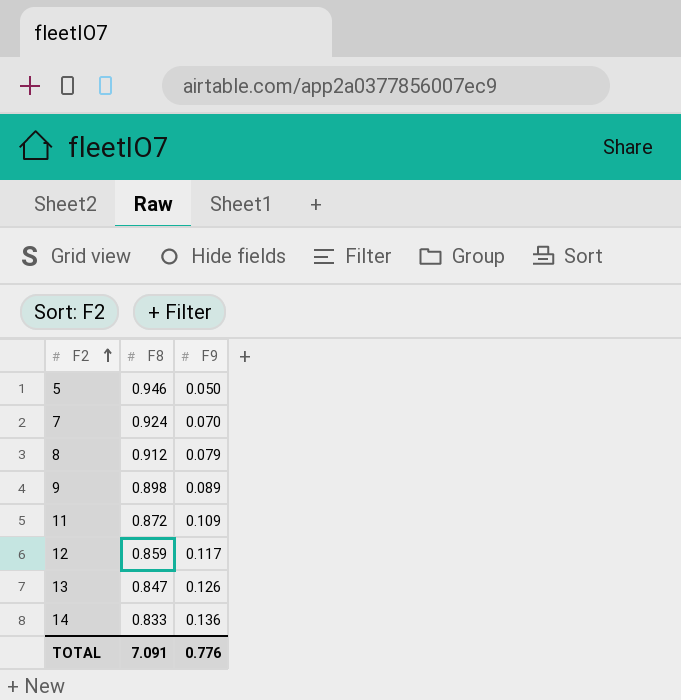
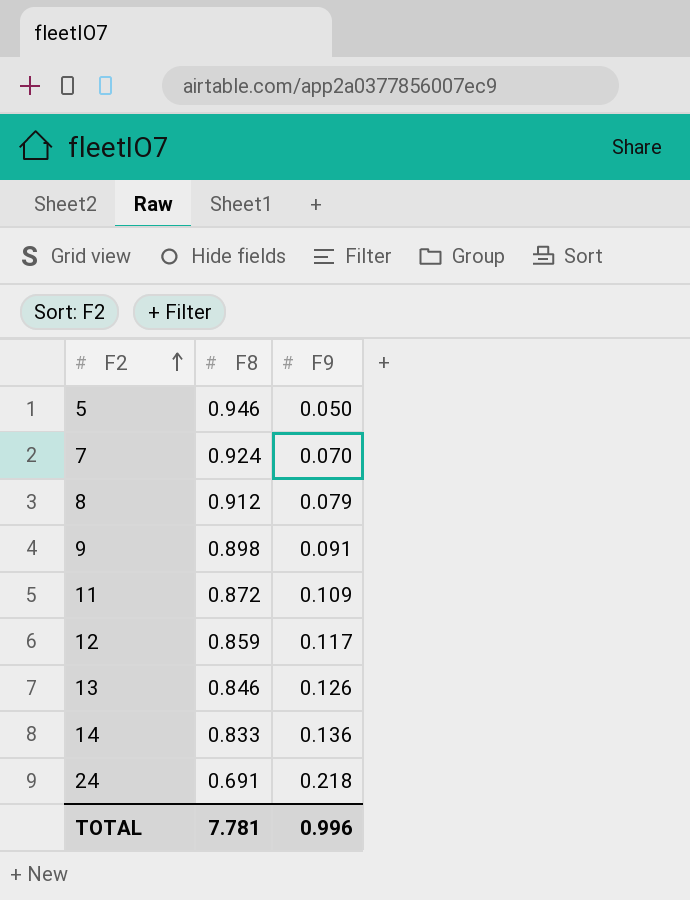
9 | F9: 0.089 -> 0.091
13 | F8: 0.847 -> 0.846
row 24: none -> 0.691 | 0.218
TOTAL | F8: 7.091 -> 7.781
TOTAL | F9: 0.776 -> 0.996

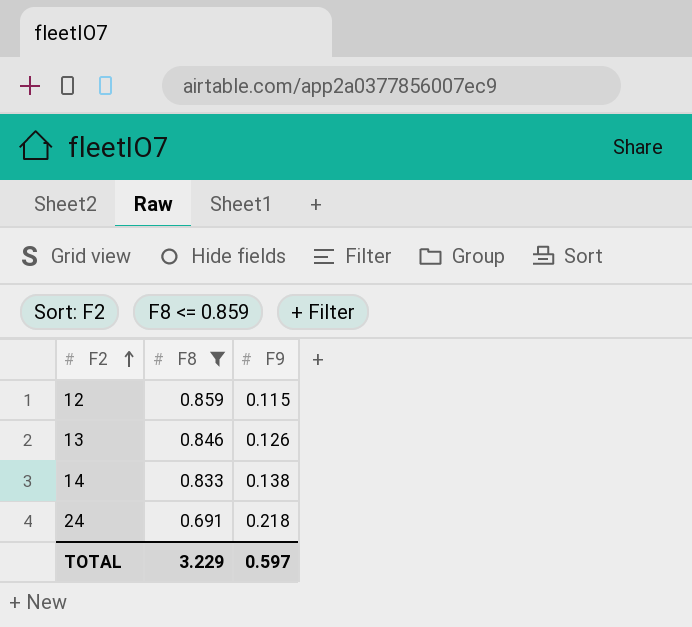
filter: none -> F8 <= 0.859
12 | F9: 0.117 -> 0.115
14 | F9: 0.136 -> 0.138
TOTAL | F8: 7.781 -> 3.229
TOTAL | F9: 0.996 -> 0.597

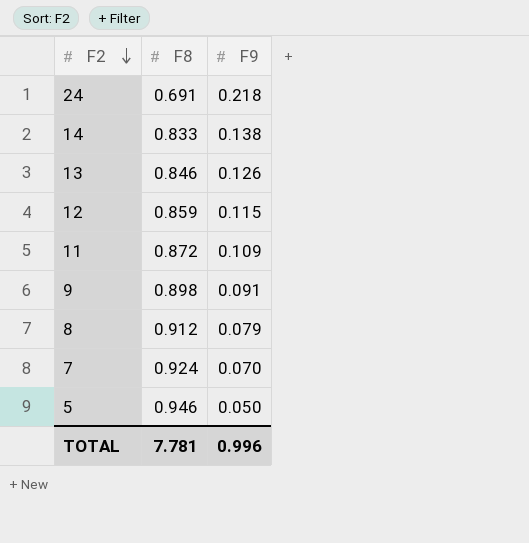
filter: F8 <= 0.859 -> none
row order: F2 ascending -> F2 descending
TOTAL | F8: 3.229 -> 7.781
TOTAL | F9: 0.597 -> 0.996

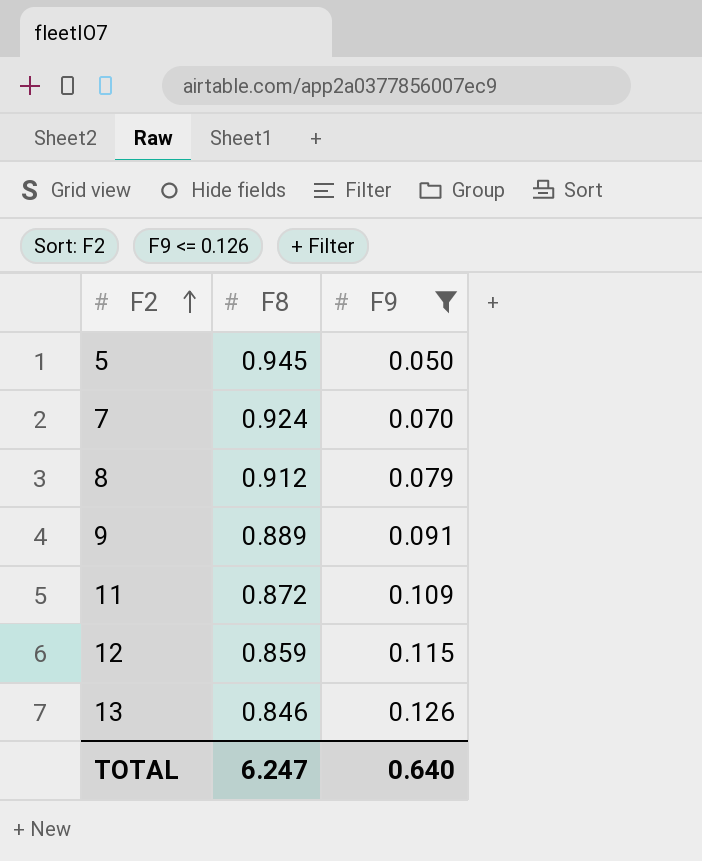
filter: none -> F9 <= 0.126
row order: F2 descending -> F2 ascending
5 | F8: 0.946 -> 0.945
9 | F8: 0.898 -> 0.889
TOTAL | F8: 7.781 -> 6.247
TOTAL | F9: 0.996 -> 0.640

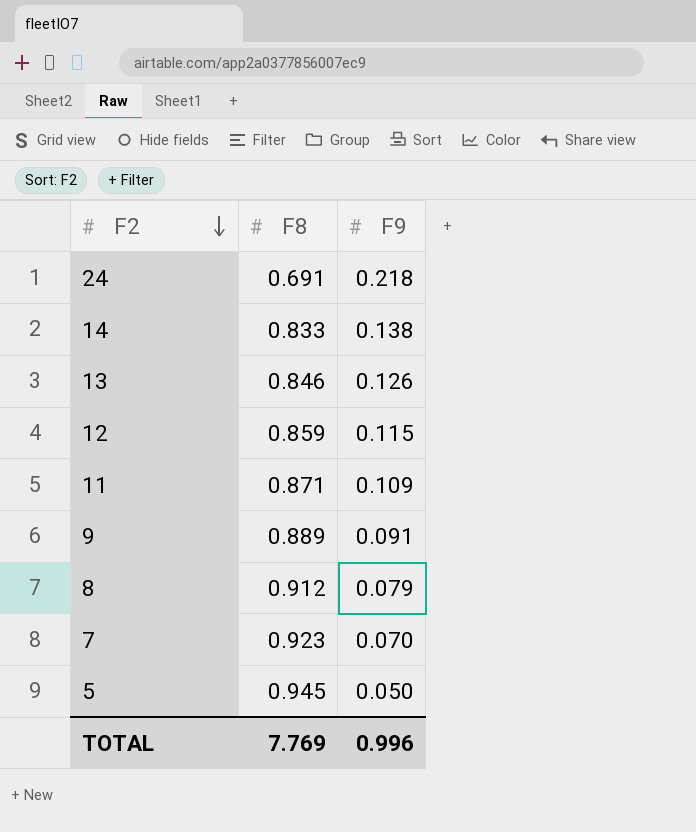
filter: F9 <= 0.126 -> none
row order: F2 ascending -> F2 descending
11 | F8: 0.872 -> 0.871
7 | F8: 0.924 -> 0.923
TOTAL | F8: 6.247 -> 7.769
TOTAL | F9: 0.640 -> 0.996

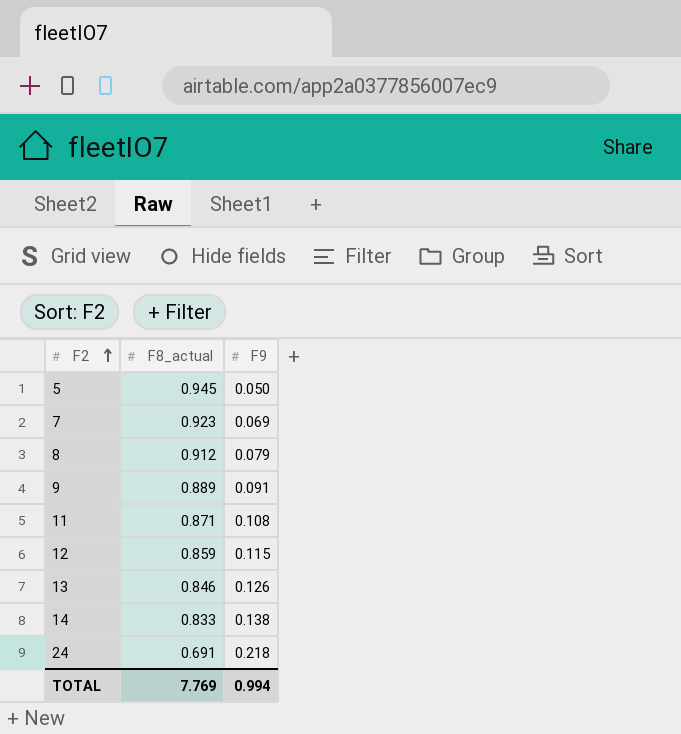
row order: F2 descending -> F2 ascending
column name: F8 -> F8_actual
7 | F9: 0.070 -> 0.069
11 | F9: 0.109 -> 0.108
TOTAL | F9: 0.996 -> 0.994

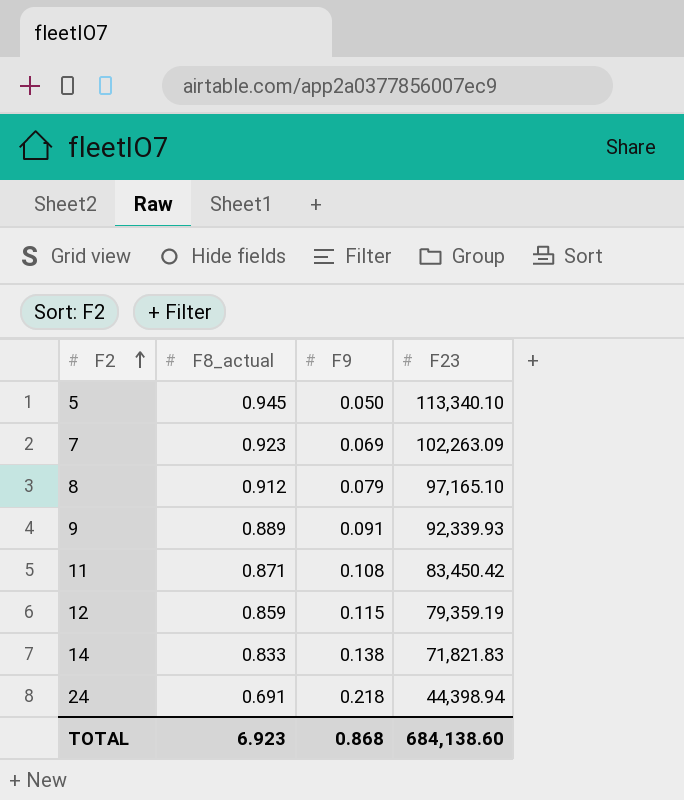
column F23 | position: none -> 4
row 13: 0.846 | 0.126 -> none
TOTAL | F8_actual: 7.769 -> 6.923
TOTAL | F9: 0.994 -> 0.868

